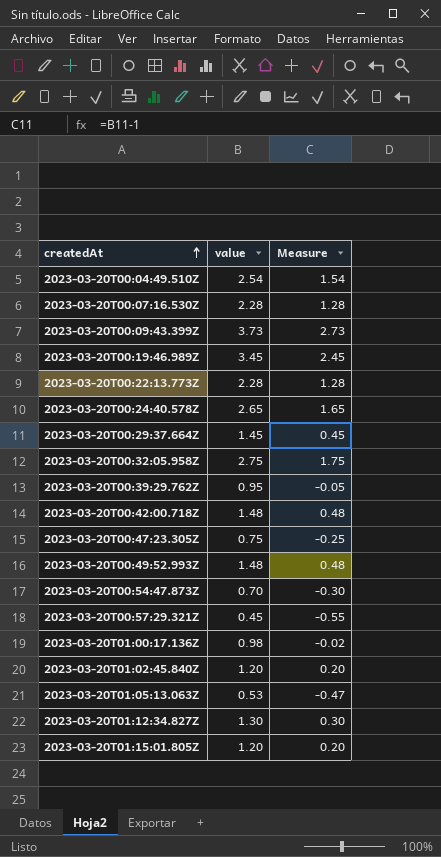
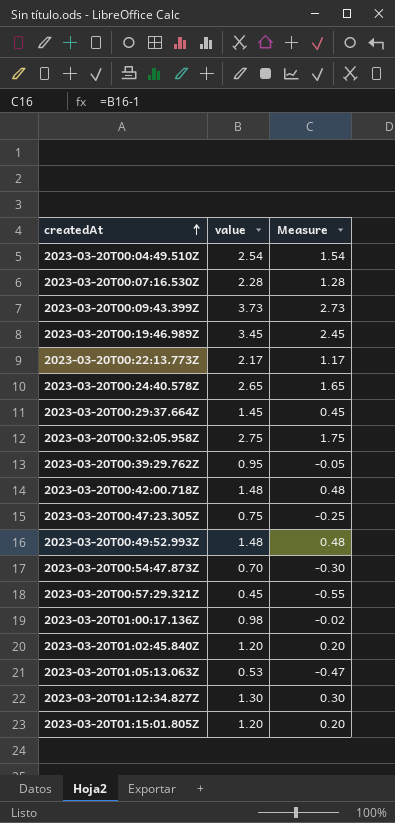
2023-03-20T00:22:13.773Z | value: 2.28 -> 2.17
2023-03-20T00:22:13.773Z | Measure: 1.28 -> 1.17

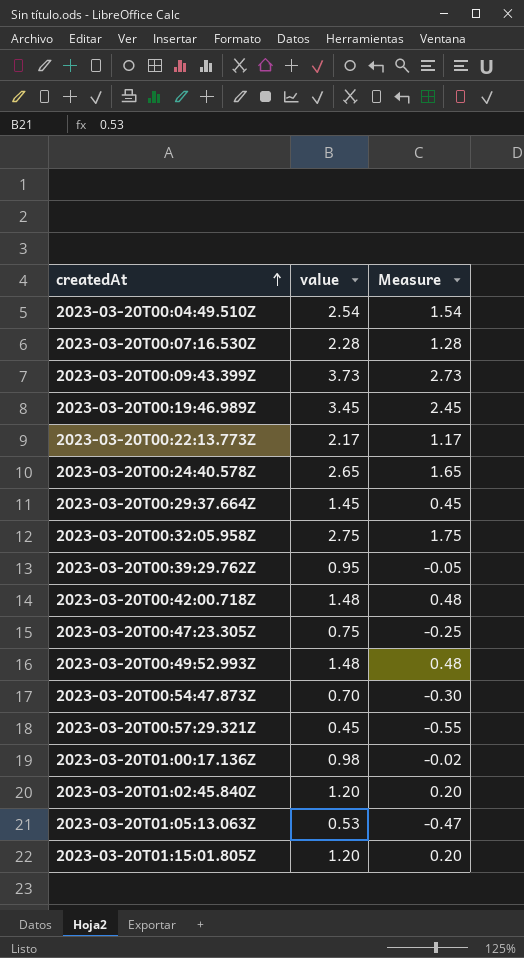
row 2023-03-20T01:12:34.827Z: 1.30 | 0.30 -> none

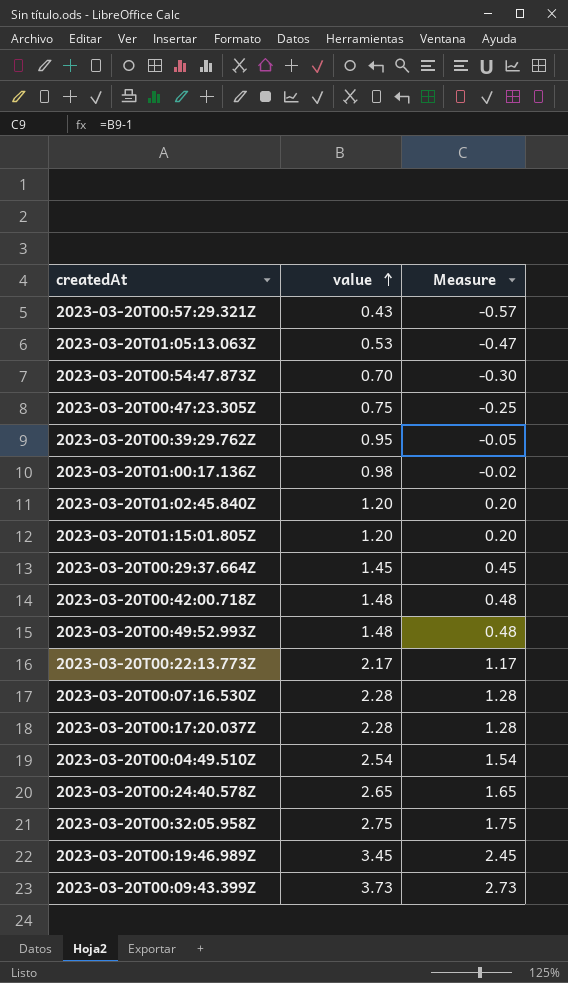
row order: createdAt ascending -> value ascending
2023-03-20T00:57:29.321Z | value: 0.45 -> 0.43
2023-03-20T00:57:29.321Z | Measure: -0.55 -> -0.57
row 2023-03-20T00:17:20.037Z: none -> 2.28 | 1.28

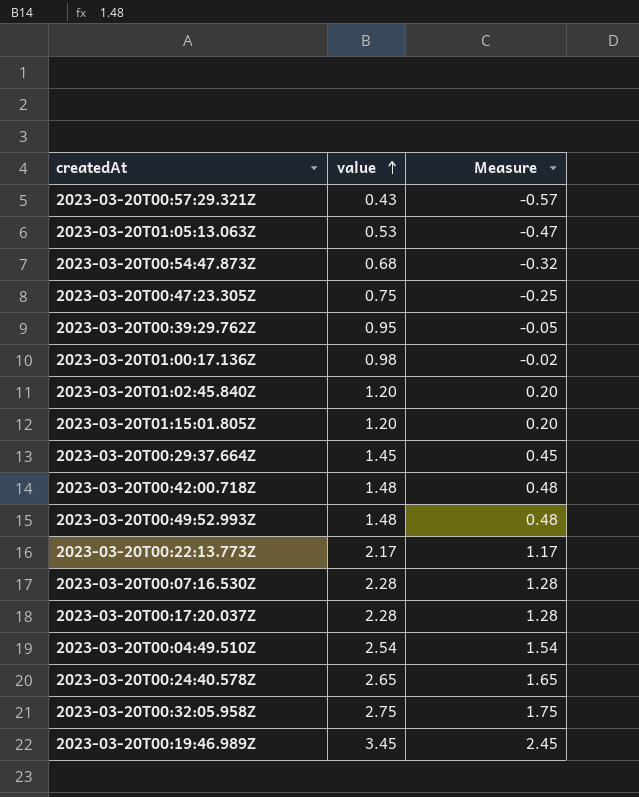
row 2023-03-20T00:09:43.399Z: 3.73 | 2.73 -> none
2023-03-20T00:54:47.873Z | value: 0.70 -> 0.68
2023-03-20T00:54:47.873Z | Measure: -0.30 -> -0.32

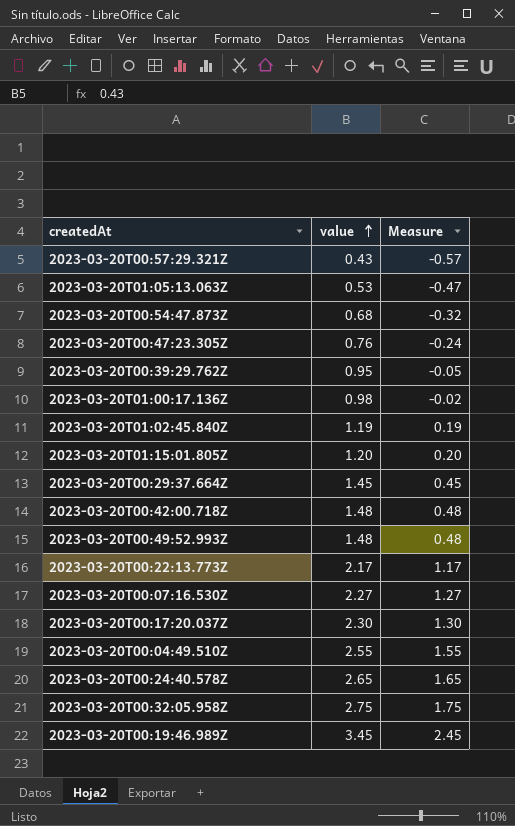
2023-03-20T00:47:23.305Z | value: 0.75 -> 0.76
2023-03-20T00:47:23.305Z | Measure: -0.25 -> -0.24
2023-03-20T01:02:45.840Z | value: 1.20 -> 1.19
2023-03-20T01:02:45.840Z | Measure: 0.20 -> 0.19
2023-03-20T00:07:16.530Z | value: 2.28 -> 2.27
2023-03-20T00:07:16.530Z | Measure: 1.28 -> 1.27
2023-03-20T00:17:20.037Z | value: 2.28 -> 2.30
2023-03-20T00:17:20.037Z | Measure: 1.28 -> 1.30
2023-03-20T00:04:49.510Z | value: 2.54 -> 2.55
2023-03-20T00:04:49.510Z | Measure: 1.54 -> 1.55

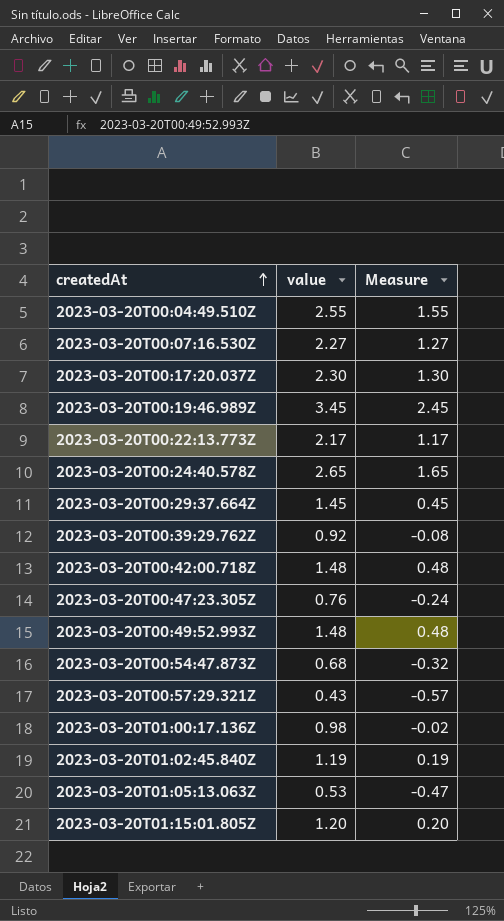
row order: value ascending -> createdAt ascending
row 2023-03-20T00:32:05.958Z: 2.75 | 1.75 -> none
2023-03-20T00:39:29.762Z | value: 0.95 -> 0.92
2023-03-20T00:39:29.762Z | Measure: -0.05 -> -0.08

